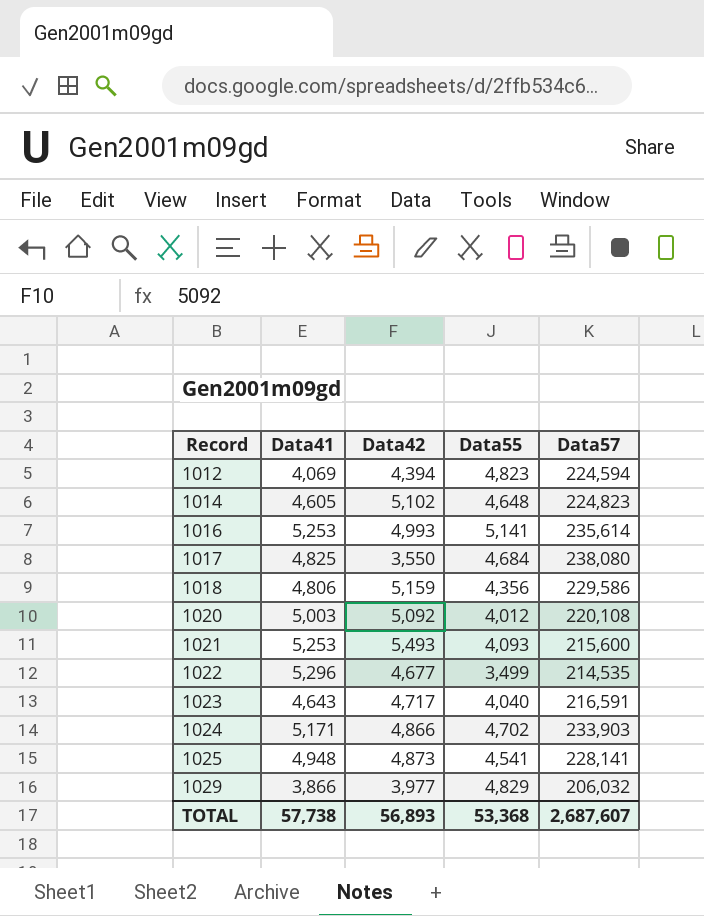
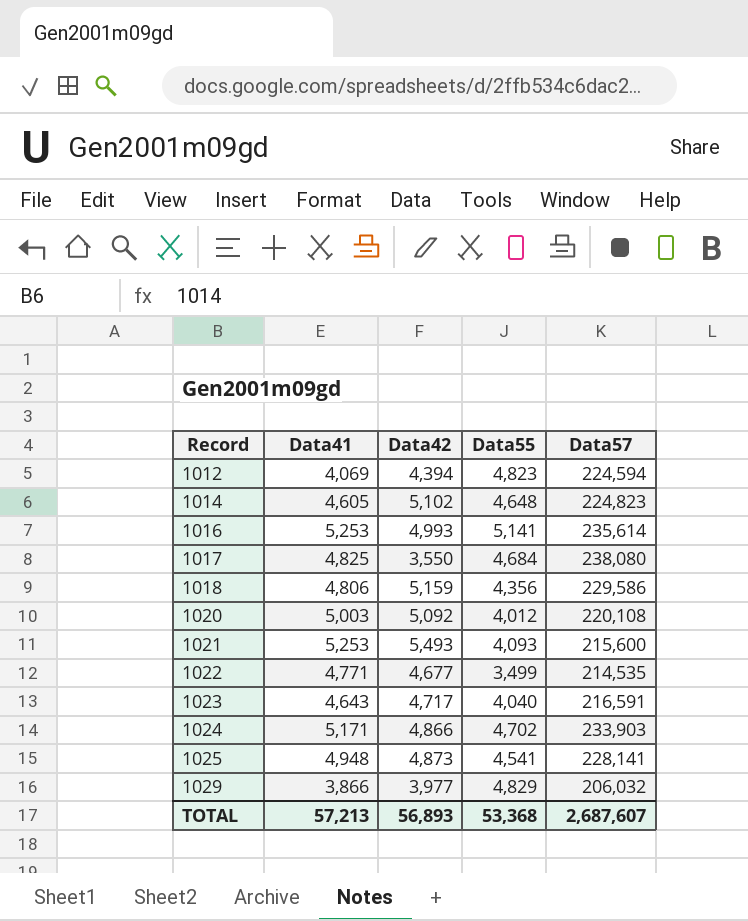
1022 | Data41: 5,296 -> 4,771
TOTAL | Data41: 57,738 -> 57,213

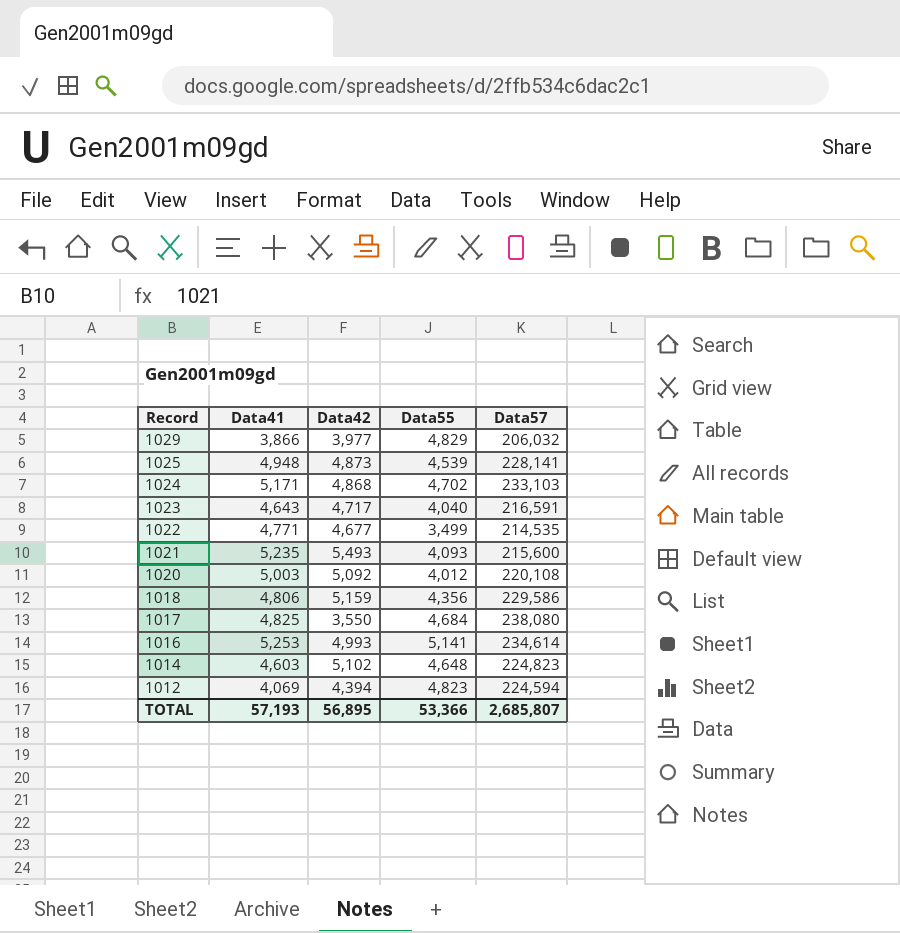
row order: Record ascending -> Record descending
1025 | Data55: 4,541 -> 4,539
1024 | Data42: 4,866 -> 4,868
1024 | Data57: 233,903 -> 233,103
1021 | Data41: 5,253 -> 5,235
1016 | Data57: 235,614 -> 234,614
1014 | Data41: 4,605 -> 4,603
TOTAL | Data41: 57,213 -> 57,193
TOTAL | Data42: 56,893 -> 56,895
TOTAL | Data55: 53,368 -> 53,366
TOTAL | Data57: 2,687,607 -> 2,685,807

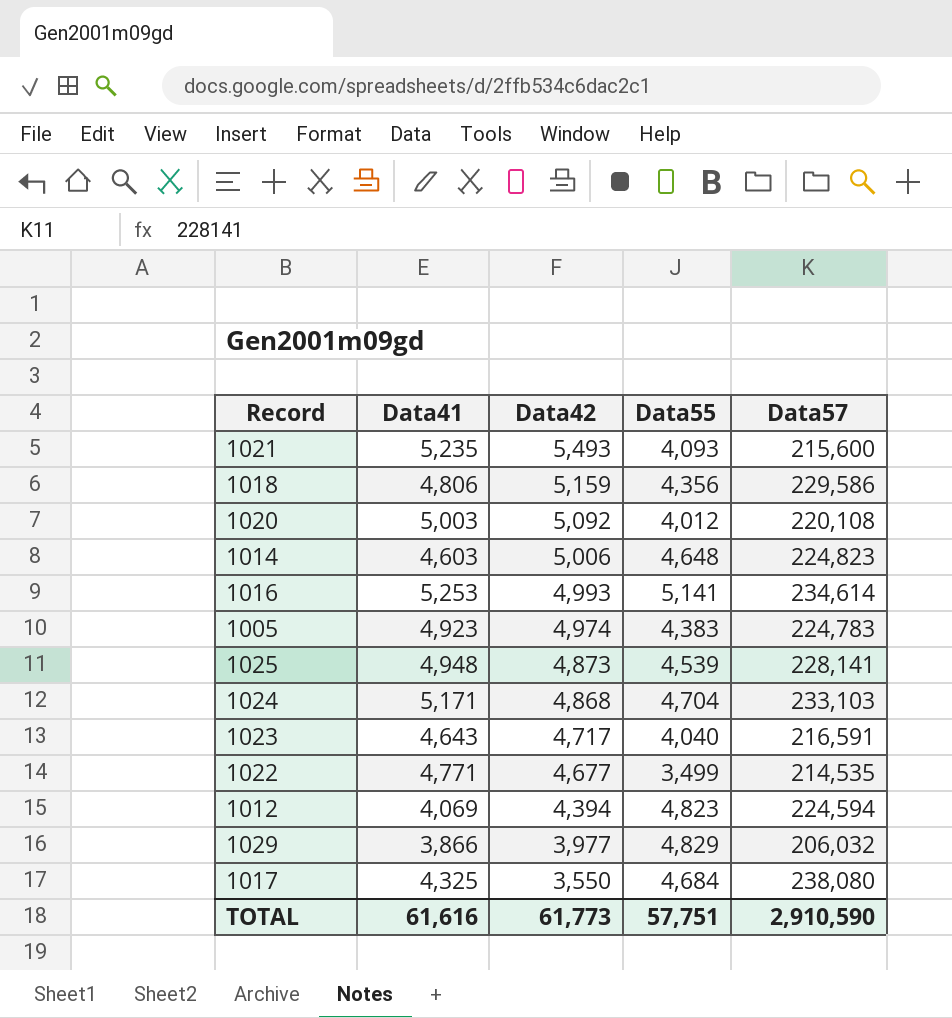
row order: Record descending -> Data42 descending
1014 | Data42: 5,102 -> 5,006
row 1005: none -> 4,923 | 4,974 | 4,383 | 224,783
1024 | Data55: 4,702 -> 4,704
1017 | Data41: 4,825 -> 4,325
TOTAL | Data41: 57,193 -> 61,616
TOTAL | Data42: 56,895 -> 61,773
TOTAL | Data55: 53,366 -> 57,751
TOTAL | Data57: 2,685,807 -> 2,910,590

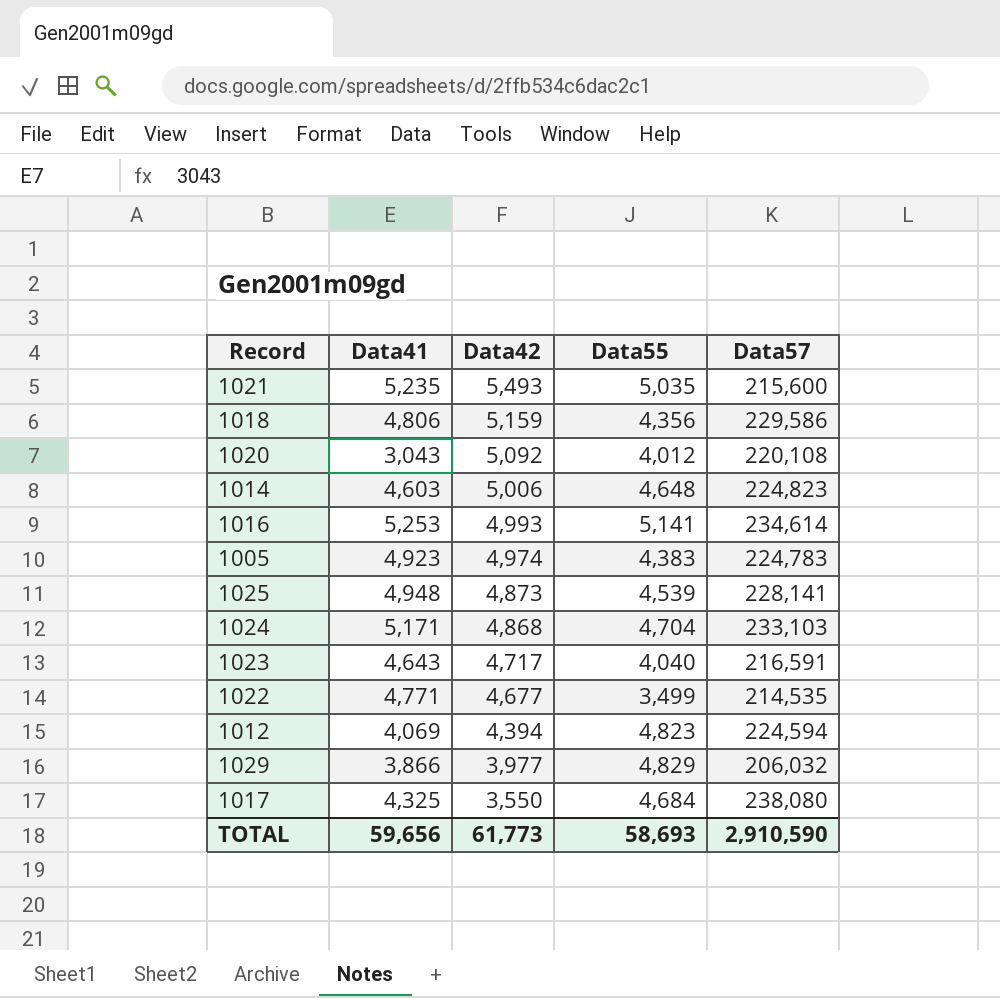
1021 | Data55: 4,093 -> 5,035
1020 | Data41: 5,003 -> 3,043
TOTAL | Data41: 61,616 -> 59,656
TOTAL | Data55: 57,751 -> 58,693

